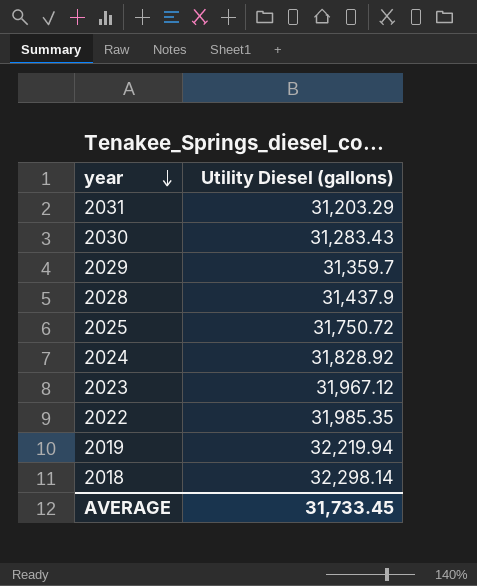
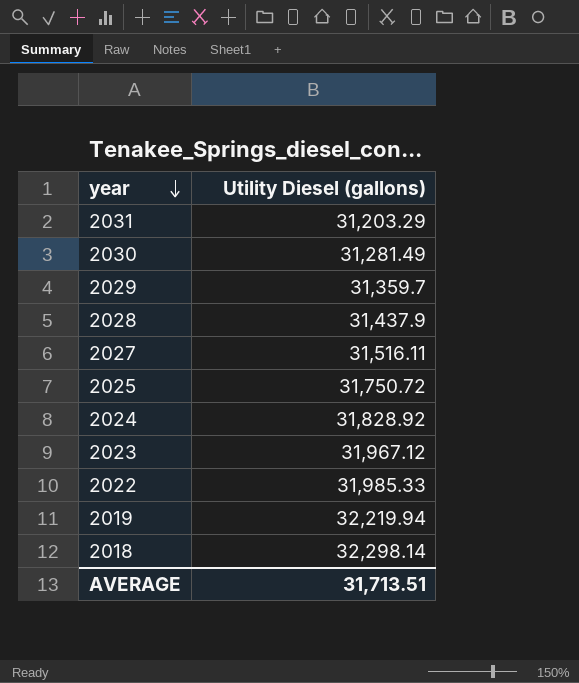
2030 | Utility Diesel (gallons): 31,283.43 -> 31,281.49
row 2027: none -> 31,516.11
2022 | Utility Diesel (gallons): 31,985.35 -> 31,985.33
AVERAGE | Utility Diesel (gallons): 31,733.45 -> 31,713.51

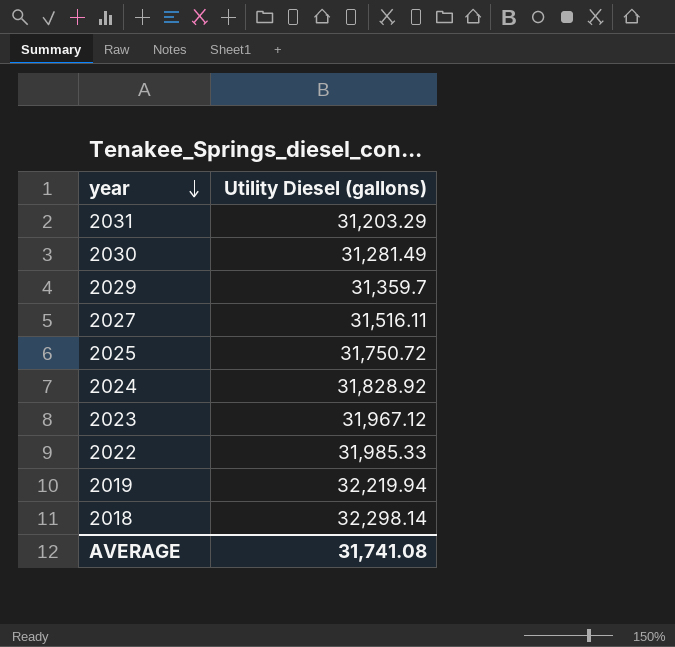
row 2028: 31,437.9 -> none
AVERAGE | Utility Diesel (gallons): 31,713.51 -> 31,741.08

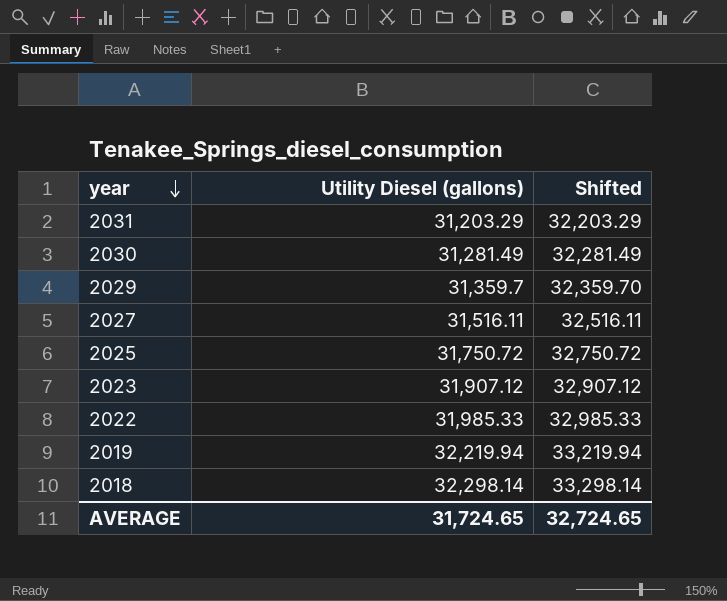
column Shifted | formula: none -> [Utility Diesel (gallons)] + 1000
row 2024: 31,828.92 -> none
2023 | Utility Diesel (gallons): 31,967.12 -> 31,907.12
AVERAGE | Utility Diesel (gallons): 31,741.08 -> 31,724.65

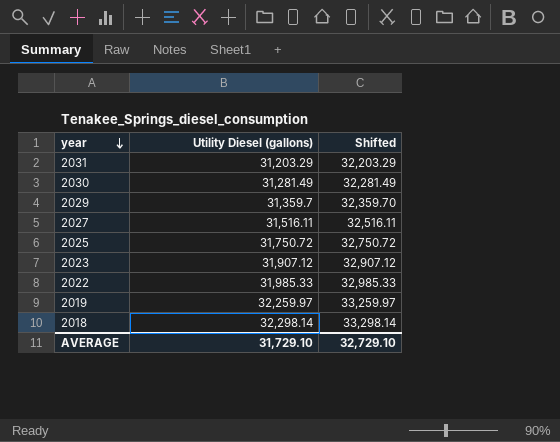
2019 | Utility Diesel (gallons): 32,219.94 -> 32,259.97
2019 | Shifted: 33,219.94 -> 33,259.97
AVERAGE | Utility Diesel (gallons): 31,724.65 -> 31,729.10
AVERAGE | Shifted: 32,724.65 -> 32,729.10

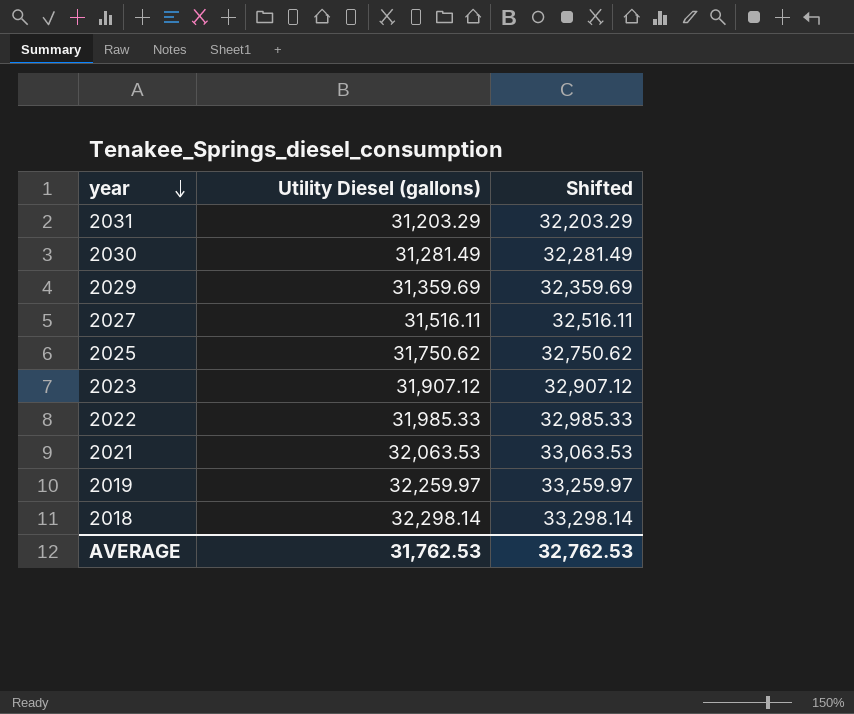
2029 | Utility Diesel (gallons): 31,359.7 -> 31,359.69
2029 | Shifted: 32,359.70 -> 32,359.69
2025 | Utility Diesel (gallons): 31,750.72 -> 31,750.62
2025 | Shifted: 32,750.72 -> 32,750.62
row 2021: none -> 32,063.53 | 33,063.53
AVERAGE | Utility Diesel (gallons): 31,729.10 -> 31,762.53
AVERAGE | Shifted: 32,729.10 -> 32,762.53

